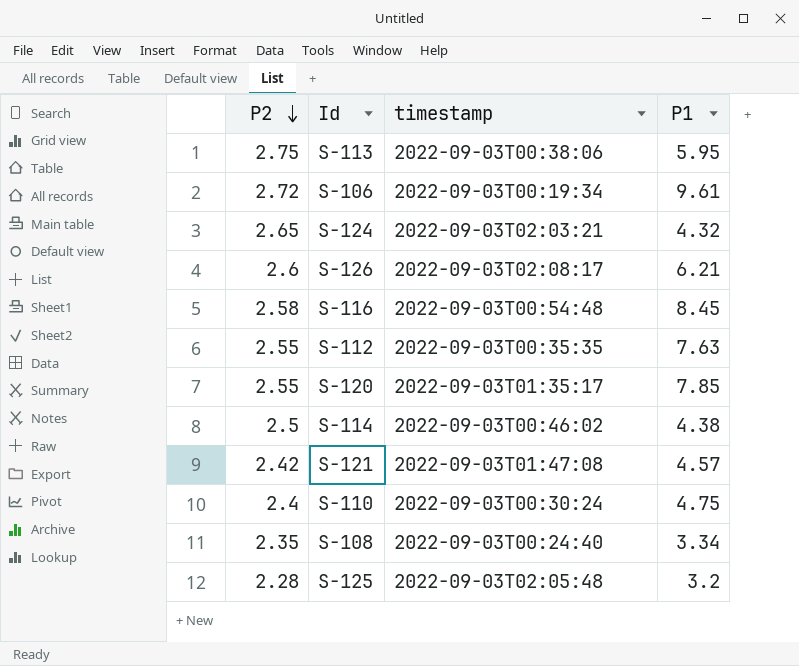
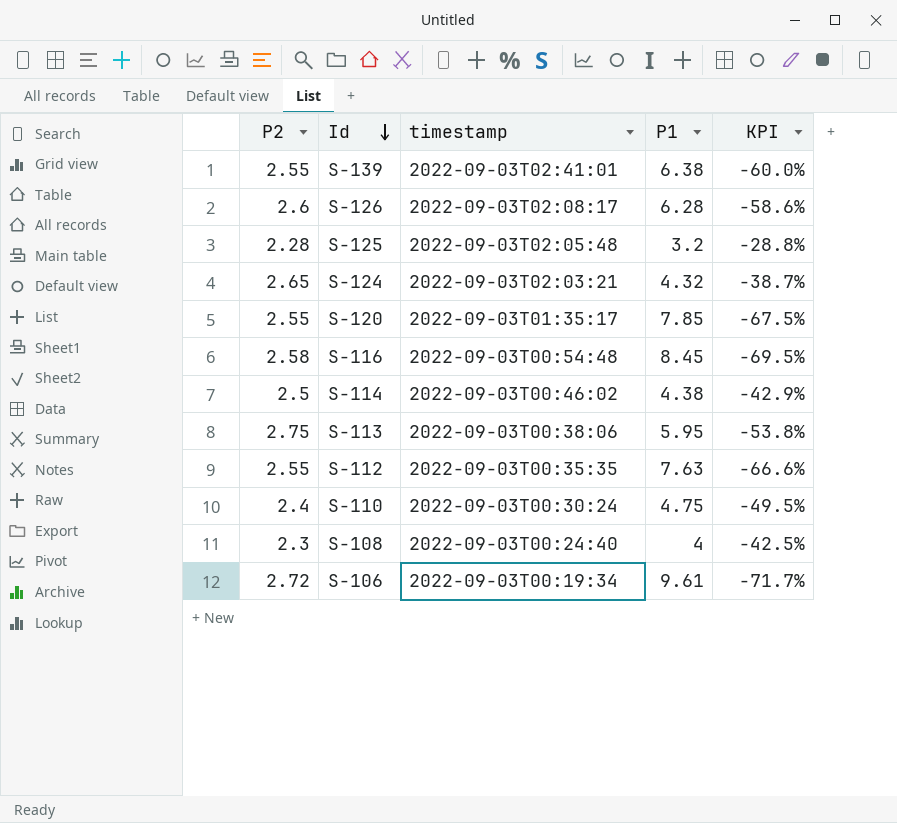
row order: P2 descending -> Id descending
column KPI | formula: none -> ([P2] - [P1]) / [P1]
row S-121: 2.42 | 2022-09-03T01:47:08 | 4.57 -> none
row S-139: none -> 2.55 | 2022-09-03T02:41:01 | 6.38 | -60.0%
S-126 | P1: 6.21 -> 6.28
S-108 | P2: 2.35 -> 2.3
S-108 | P1: 3.34 -> 4

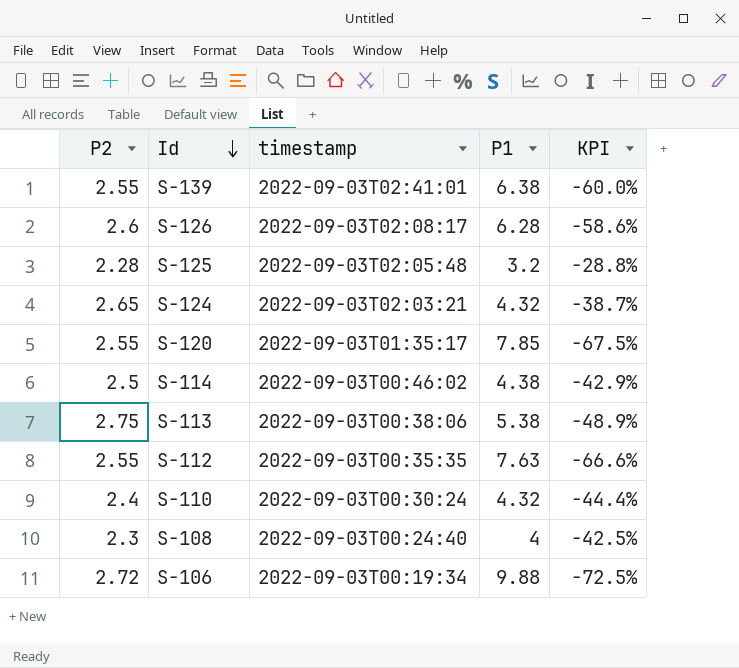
row S-116: 2.58 | 2022-09-03T00:54:48 | 8.45 | -69.5% -> none
S-113 | P1: 5.95 -> 5.38
S-113 | KPI: -53.8% -> -48.9%
S-110 | P1: 4.75 -> 4.32
S-110 | KPI: -49.5% -> -44.4%
S-106 | P1: 9.61 -> 9.88
S-106 | KPI: -71.7% -> -72.5%

